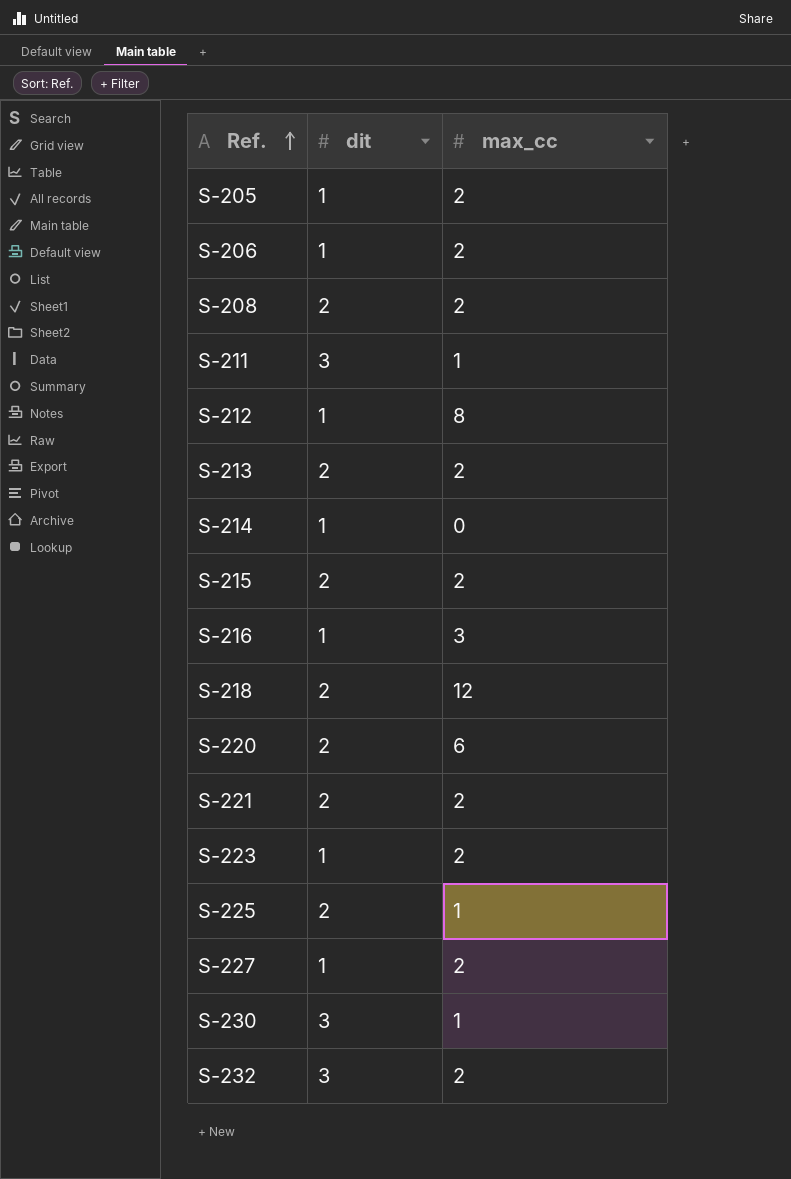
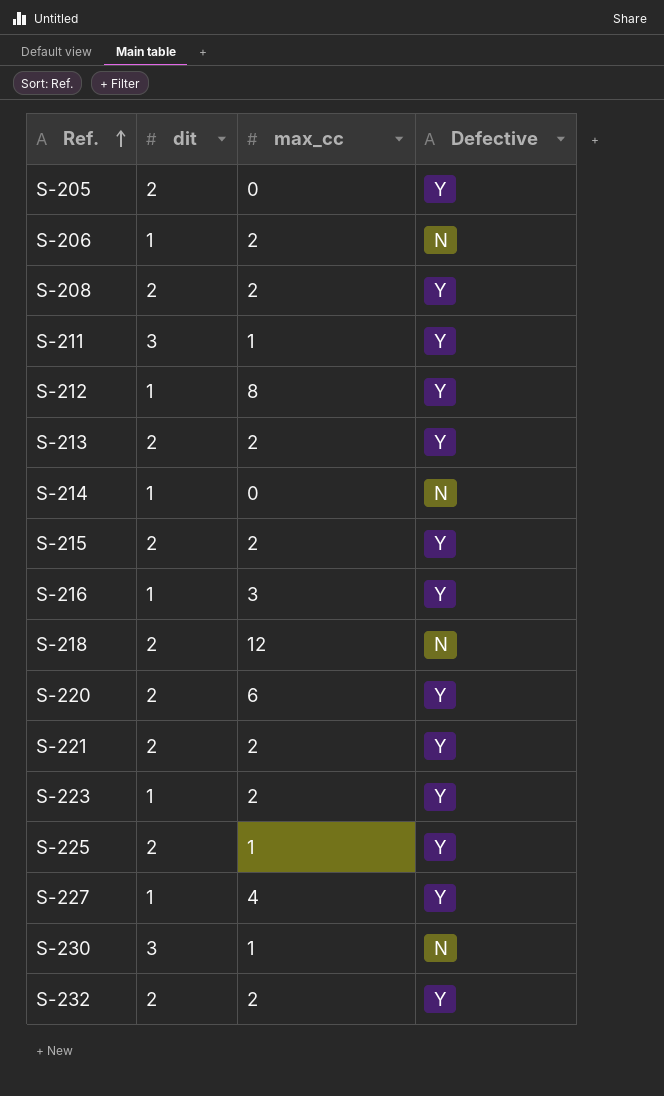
column Defective | position: none -> 4
S-205 | dit: 1 -> 2
S-205 | max_cc: 2 -> 0
S-227 | max_cc: 2 -> 4
S-232 | dit: 3 -> 2

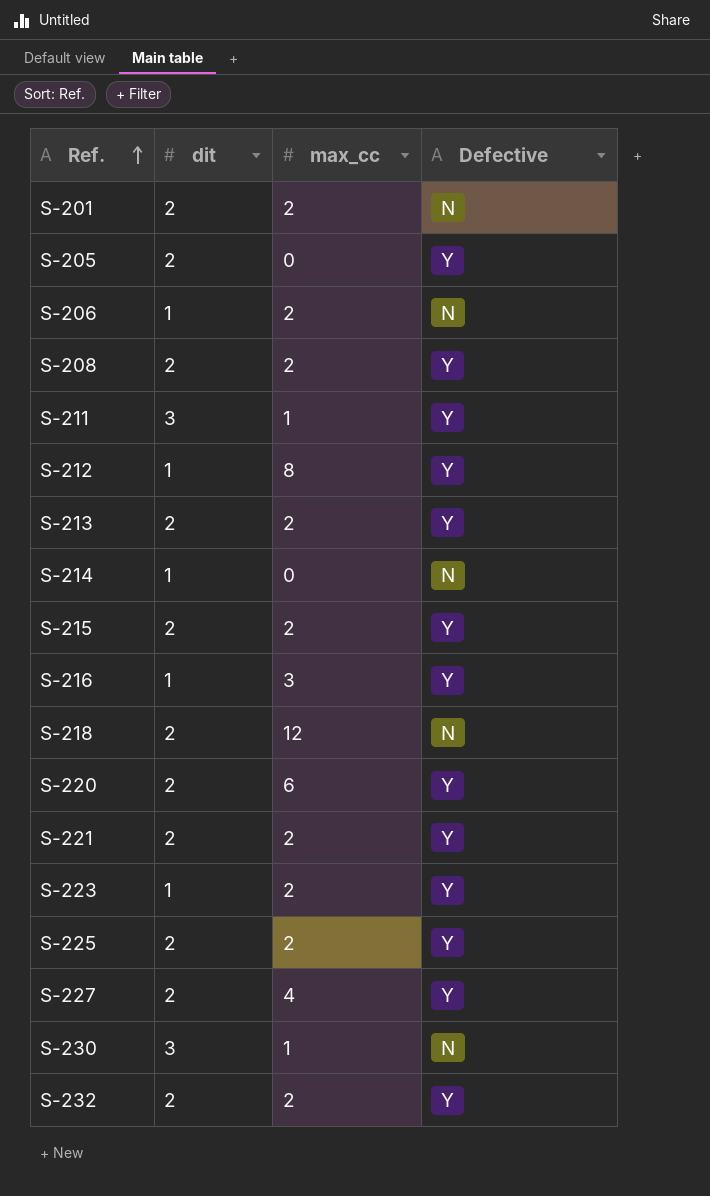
row S-201: none -> 2 | 2 | N
S-225 | max_cc: 1 -> 2
S-227 | dit: 1 -> 2

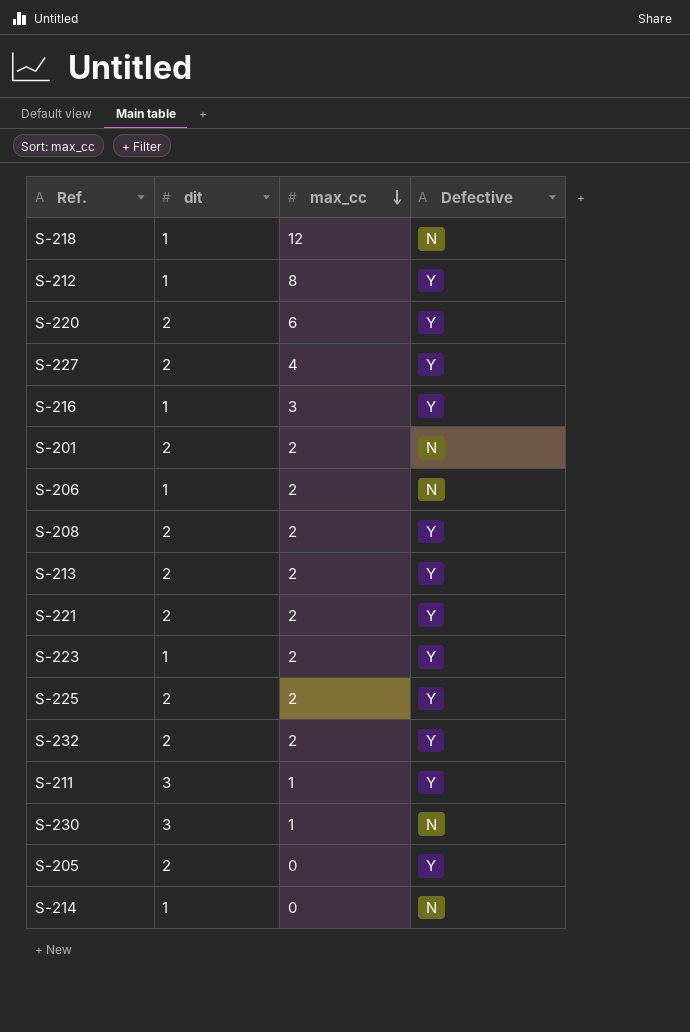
row order: Ref. ascending -> max_cc descending
row S-215: 2 | 2 | Y -> none
S-218 | dit: 2 -> 1

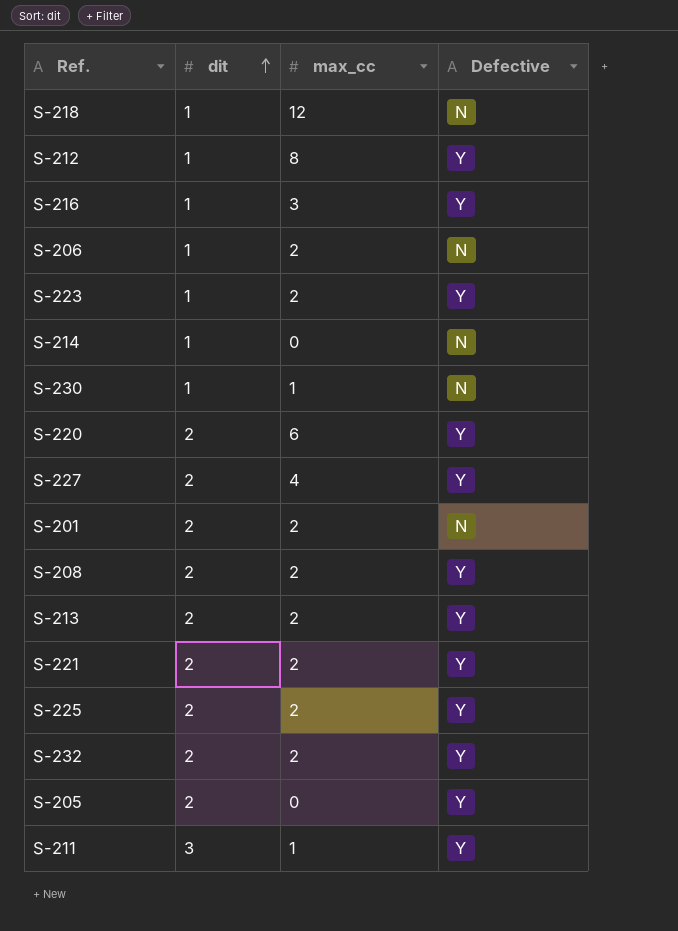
row order: max_cc descending -> dit ascending
S-230 | dit: 3 -> 1

